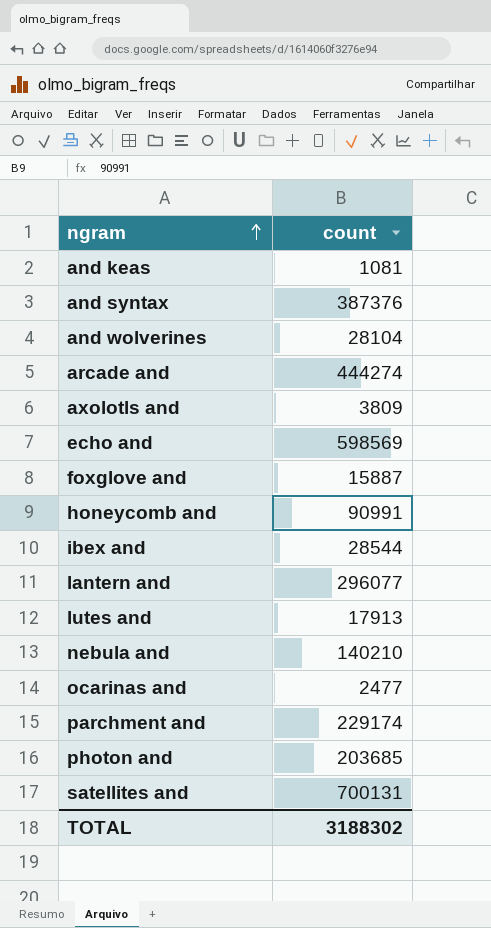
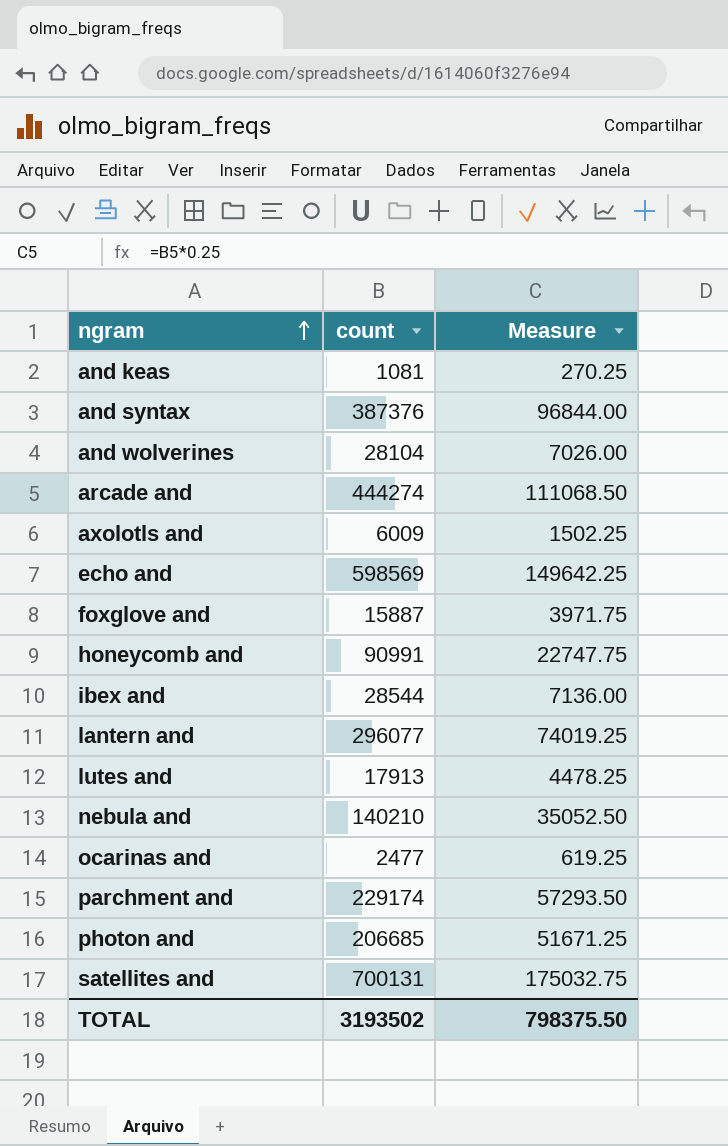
column Measure | formula: none -> [count] * 0.25
axolotls and | count: 3809 -> 6009
photon and | count: 203685 -> 206685
TOTAL | count: 3188302 -> 3193502

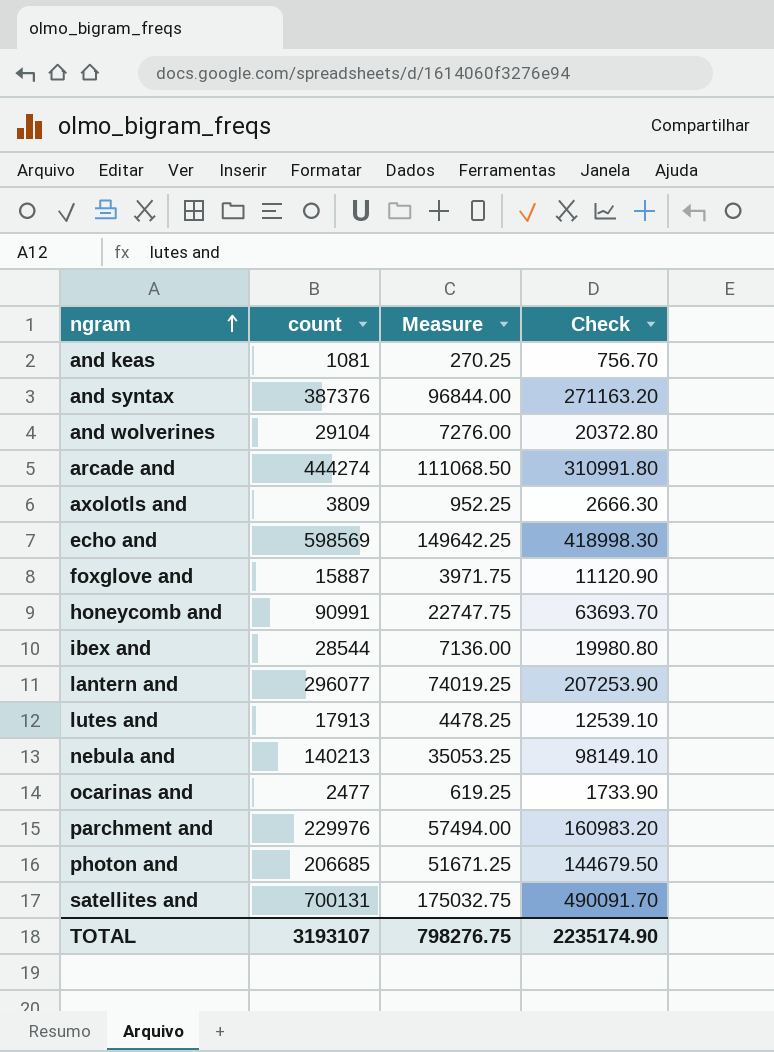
column Check | formula: none -> [count] * 0.7
and wolverines | count: 28104 -> 29104
and wolverines | Measure: 7026.00 -> 7276.00
axolotls and | count: 6009 -> 3809
axolotls and | Measure: 1502.25 -> 952.25
nebula and | count: 140210 -> 140213
nebula and | Measure: 35052.50 -> 35053.25
parchment and | count: 229174 -> 229976
parchment and | Measure: 57293.50 -> 57494.00
TOTAL | count: 3193502 -> 3193107
TOTAL | Measure: 798375.50 -> 798276.75

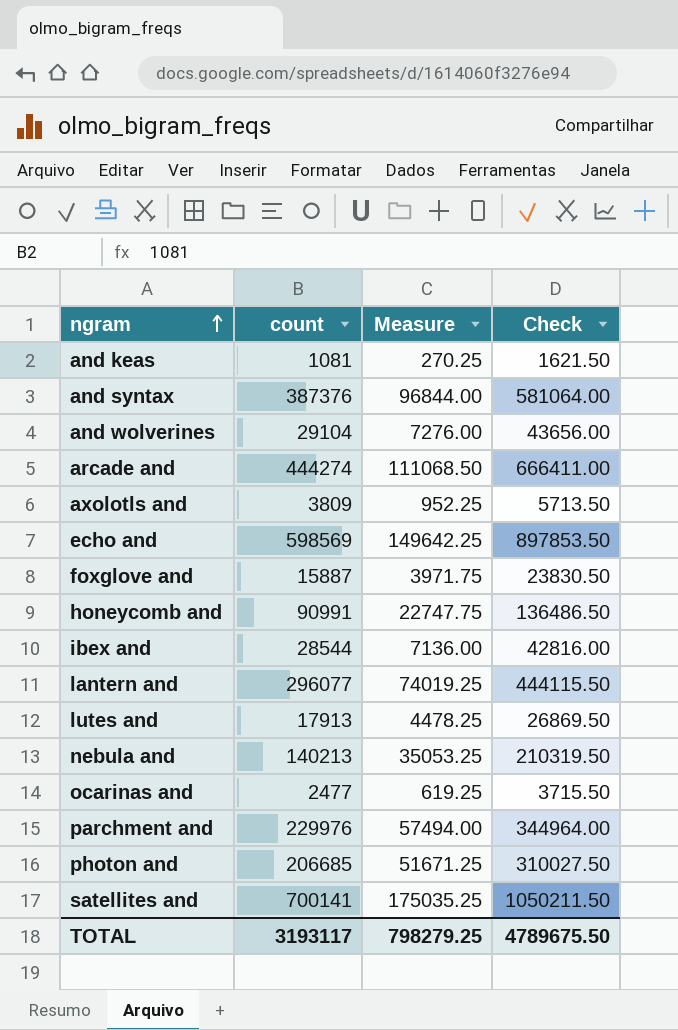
column Check | formula: [count] * 0.7 -> [count] * 1.5
satellites and | count: 700131 -> 700141
satellites and | Measure: 175032.75 -> 175035.25
TOTAL | count: 3193107 -> 3193117
TOTAL | Measure: 798276.75 -> 798279.25
TOTAL | Check: 2235174.90 -> 4789675.50

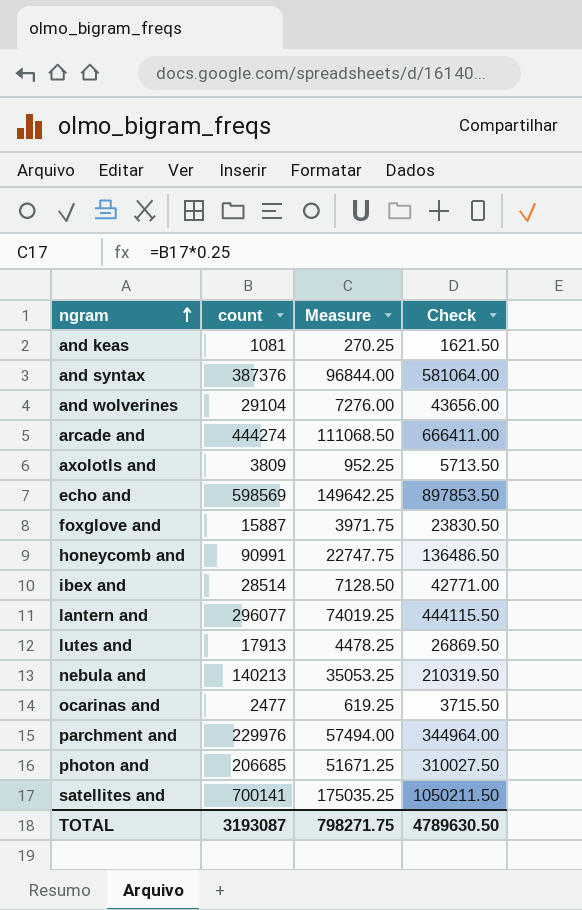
ibex and | count: 28544 -> 28514
ibex and | Measure: 7136.00 -> 7128.50
ibex and | Check: 42816.00 -> 42771.00
TOTAL | count: 3193117 -> 3193087
TOTAL | Measure: 798279.25 -> 798271.75
TOTAL | Check: 4789675.50 -> 4789630.50

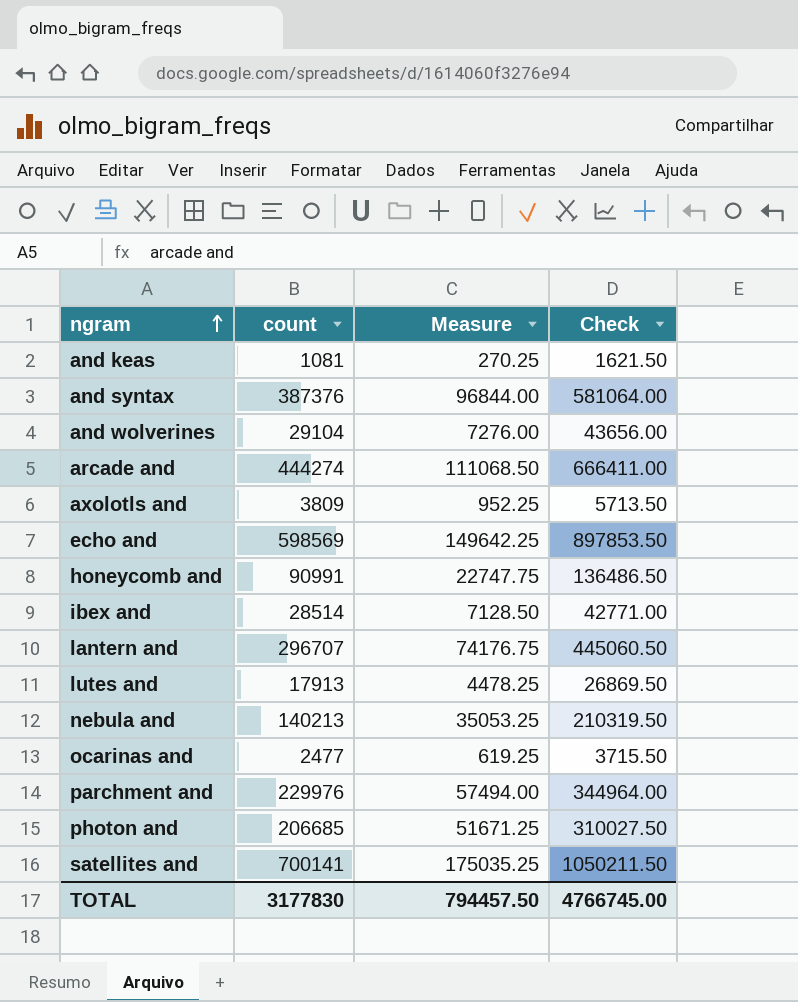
row foxglove and: 15887 | 3971.75 | 23830.50 -> none
lantern and | count: 296077 -> 296707
lantern and | Measure: 74019.25 -> 74176.75
lantern and | Check: 444115.50 -> 445060.50
TOTAL | count: 3193087 -> 3177830
TOTAL | Measure: 798271.75 -> 794457.50
TOTAL | Check: 4789630.50 -> 4766745.00

